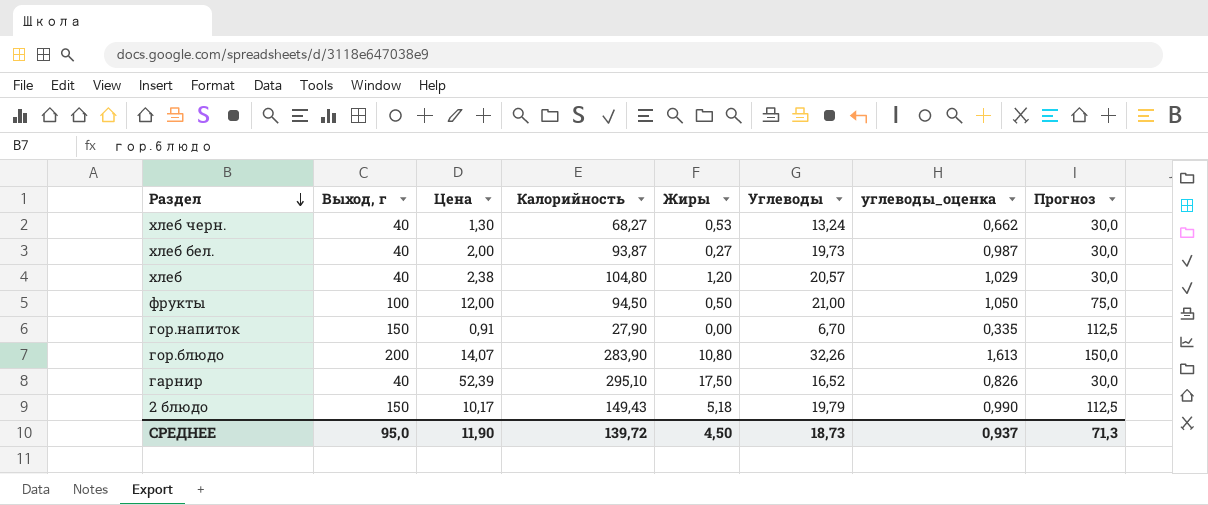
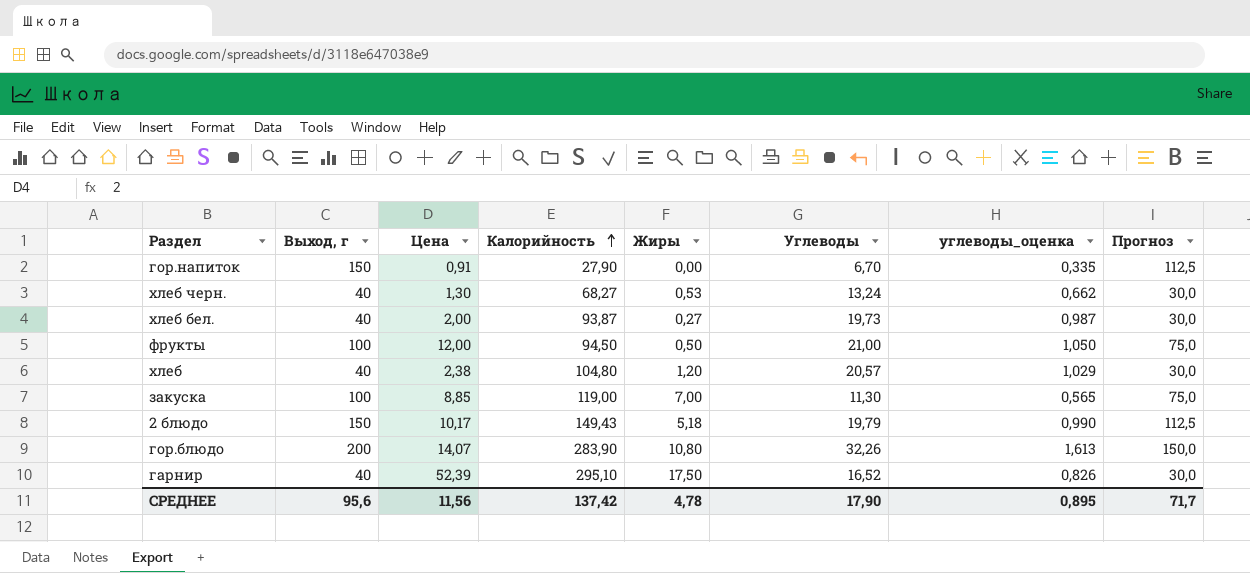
row order: Раздел descending -> Калорийность ascending
row закуска: none -> 100 | 8,85 | 119,00 | 7,00 | 11,30 | 0,565 | 75,0
СРЕДНЕЕ | Выход, г: 95,0 -> 95,6
СРЕДНЕЕ | Цена: 11,90 -> 11,56
СРЕДНЕЕ | Калорийность: 139,72 -> 137,42
СРЕДНЕЕ | Жиры: 4,50 -> 4,78
СРЕДНЕЕ | Углеводы: 18,73 -> 17,90
СРЕДНЕЕ | углеводы_оценка: 0,937 -> 0,895
СРЕДНЕЕ | Прогноз: 71,3 -> 71,7

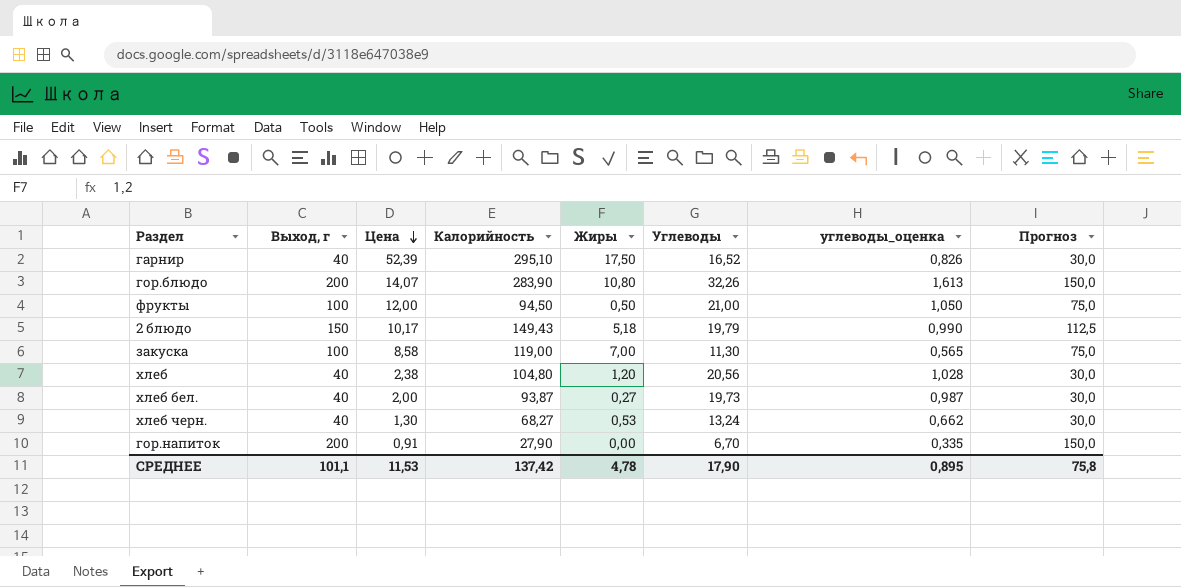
row order: Калорийность ascending -> Цена descending
закуска | Цена: 8,85 -> 8,58
хлеб | Углеводы: 20,57 -> 20,56
хлеб | углеводы_оценка: 1,029 -> 1,028
гор.напиток | Выход, г: 150 -> 200
гор.напиток | Прогноз: 112,5 -> 150,0
СРЕДНЕЕ | Выход, г: 95,6 -> 101,1
СРЕДНЕЕ | Цена: 11,56 -> 11,53
СРЕДНЕЕ | Прогноз: 71,7 -> 75,8

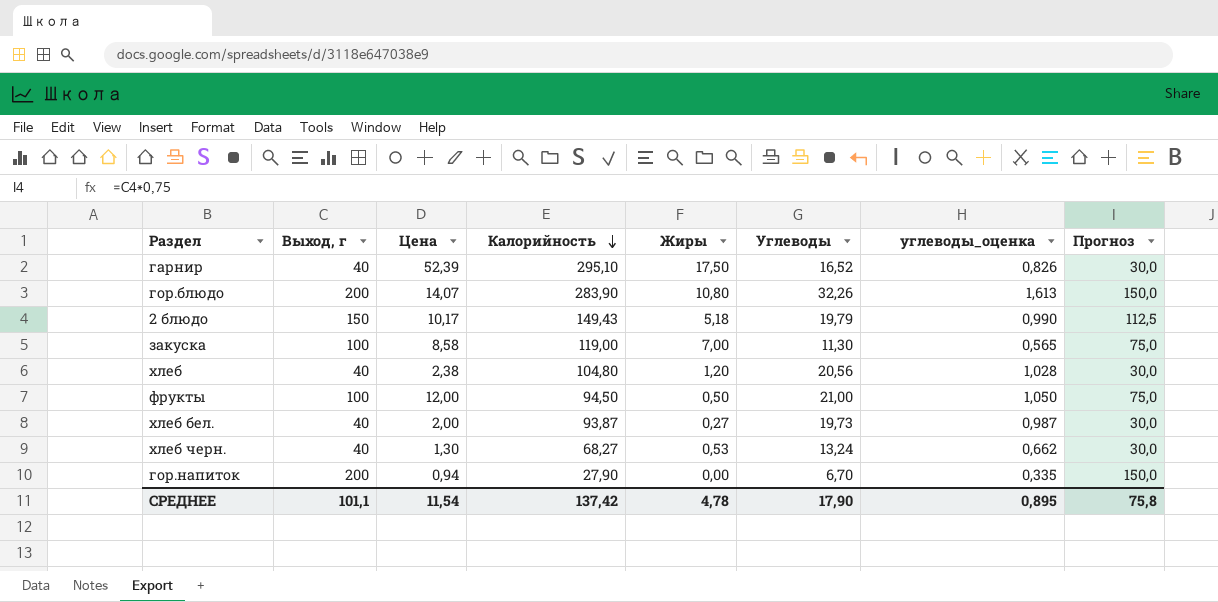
row order: Цена descending -> Калорийность descending
гор.напиток | Цена: 0,91 -> 0,94
СРЕДНЕЕ | Цена: 11,53 -> 11,54

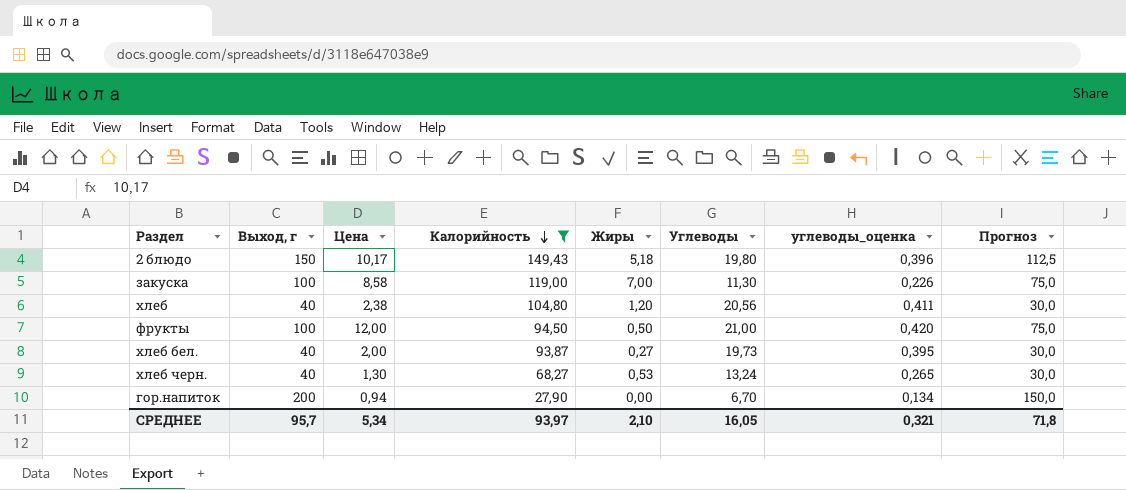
filter: none -> Калорийность <= 149,43
column углеводы_оценка | formula: [Углеводы] * 0,05 -> [Углеводы] * 0,02
2 блюдо | Углеводы: 19,79 -> 19,80
СРЕДНЕЕ | Выход, г: 101,1 -> 95,7
СРЕДНЕЕ | Цена: 11,54 -> 5,34
СРЕДНЕЕ | Калорийность: 137,42 -> 93,97
СРЕДНЕЕ | Жиры: 4,78 -> 2,10
СРЕДНЕЕ | Углеводы: 17,90 -> 16,05
СРЕДНЕЕ | углеводы_оценка: 0,895 -> 0,321
СРЕДНЕЕ | Прогноз: 75,8 -> 71,8

